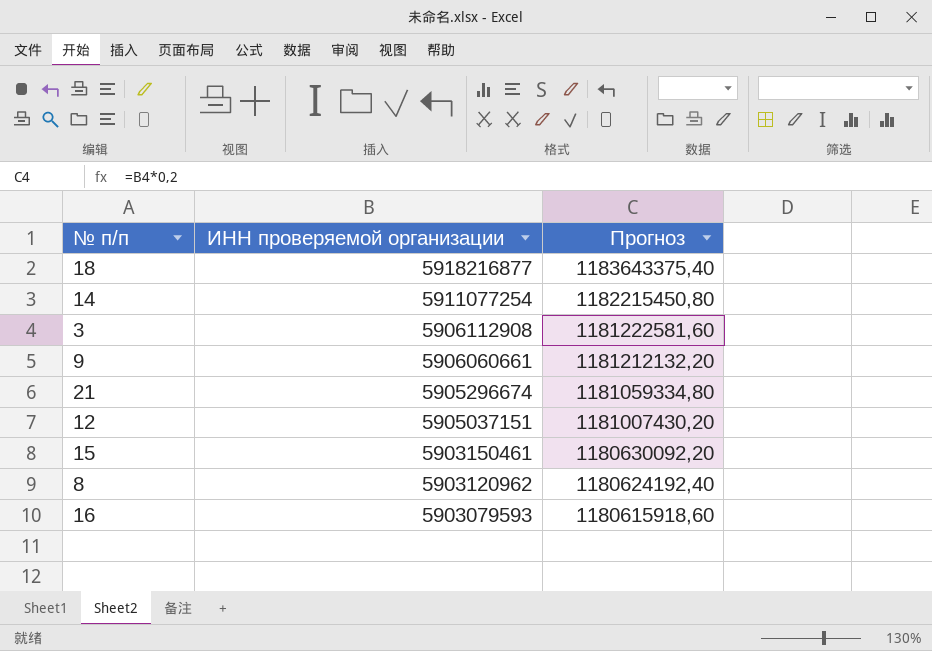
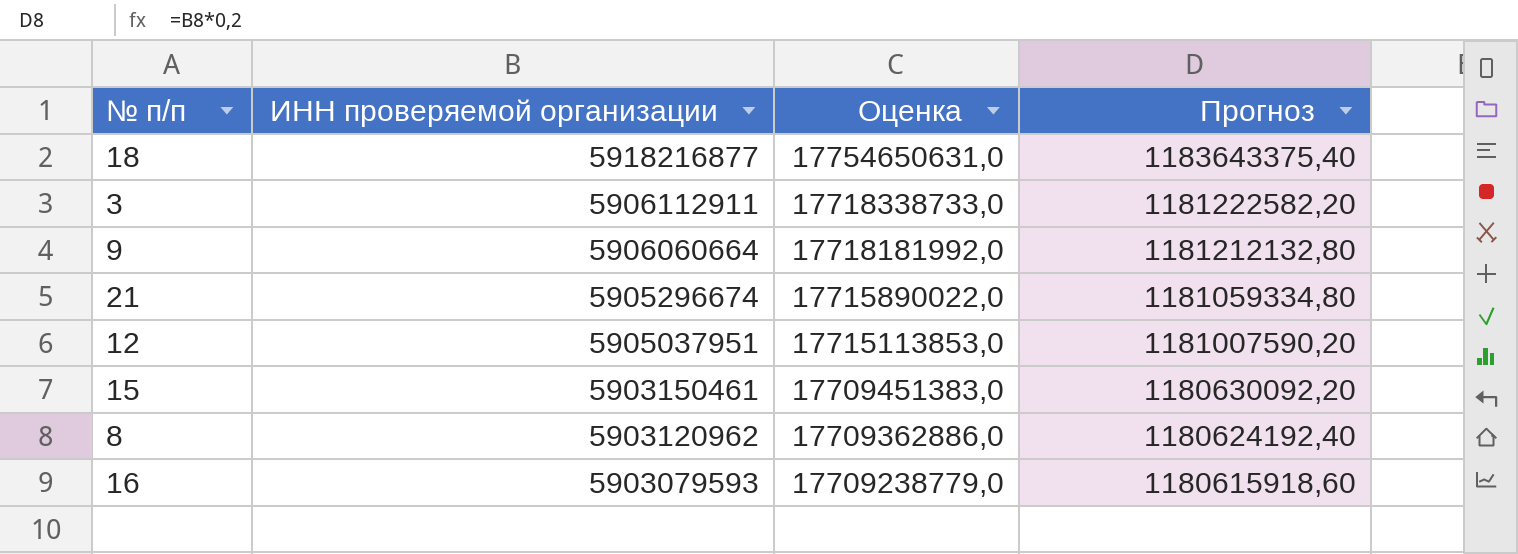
column Оценка | formula: none -> [ИНН проверяемой организации] * 3
row 14: 5911077254 | 1182215450,80 -> none
3 | ИНН проверяемой организации: 5906112908 -> 5906112911
3 | Прогноз: 1181222581,60 -> 1181222582,20
9 | ИНН проверяемой организации: 5906060661 -> 5906060664
9 | Прогноз: 1181212132,20 -> 1181212132,80
12 | ИНН проверяемой организации: 5905037151 -> 5905037951
12 | Прогноз: 1181007430,20 -> 1181007590,20

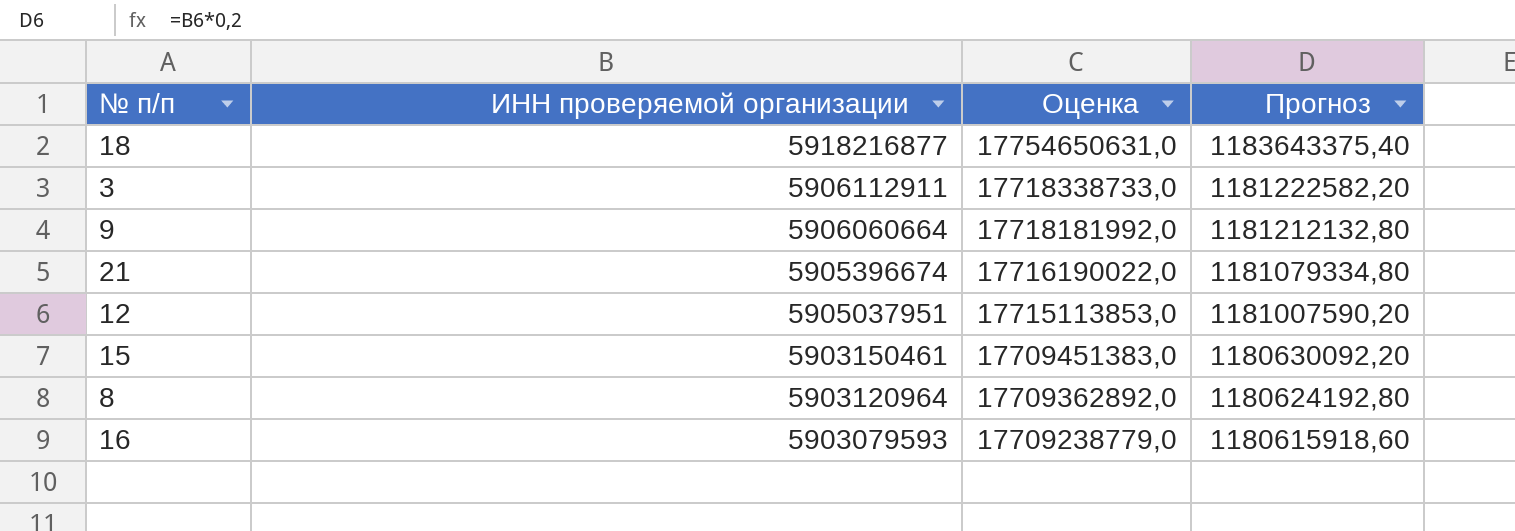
21 | ИНН проверяемой организации: 5905296674 -> 5905396674
21 | Оценка: 17715890022,0 -> 17716190022,0
21 | Прогноз: 1181059334,80 -> 1181079334,80
8 | ИНН проверяемой организации: 5903120962 -> 5903120964
8 | Оценка: 17709362886,0 -> 17709362892,0
8 | Прогноз: 1180624192,40 -> 1180624192,80

